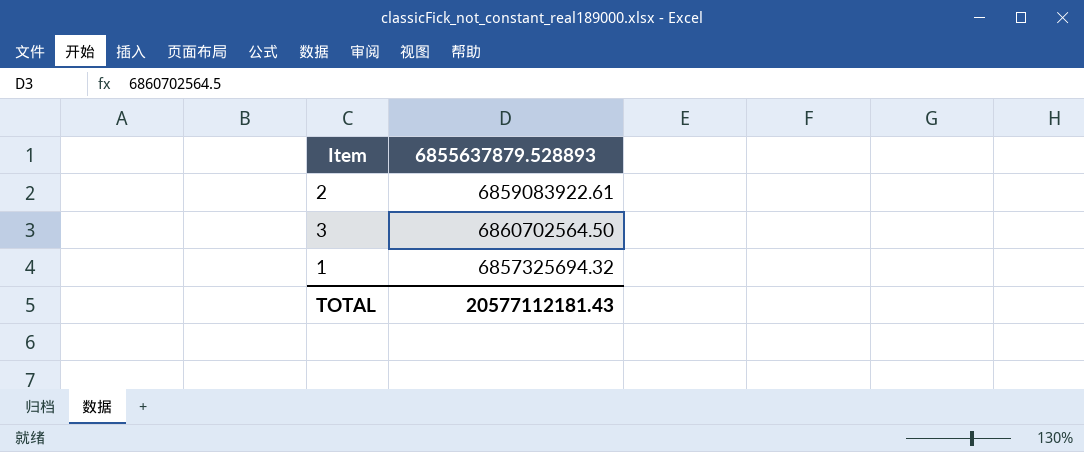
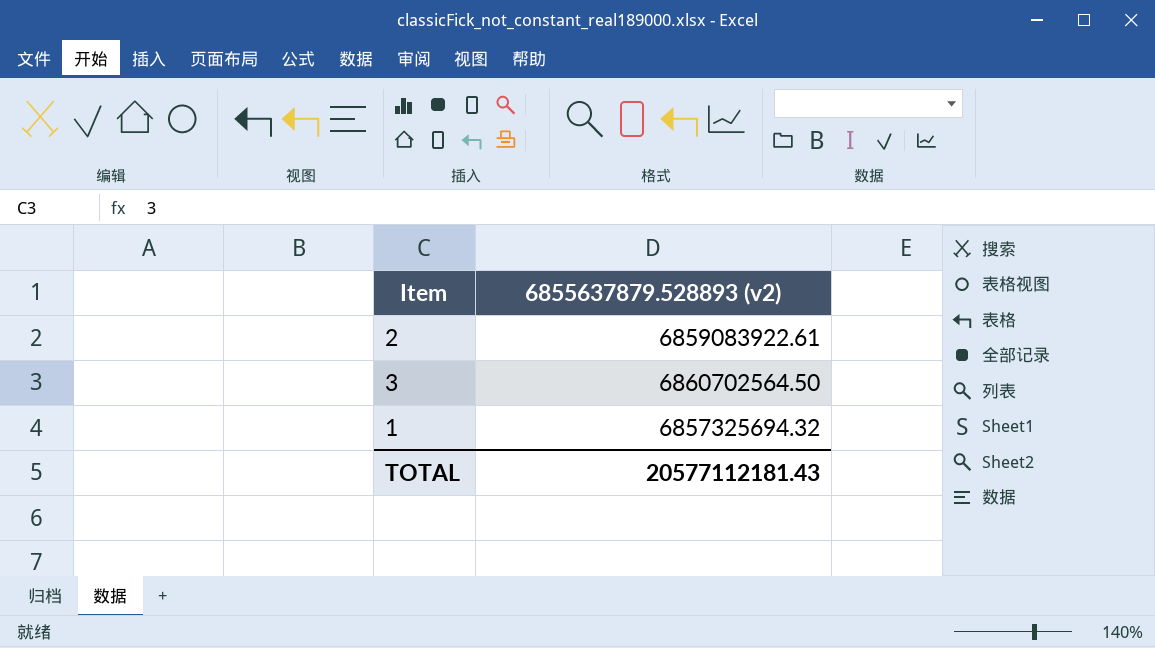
column name: 6855637879.528893 -> 6855637879.528893 (v2)

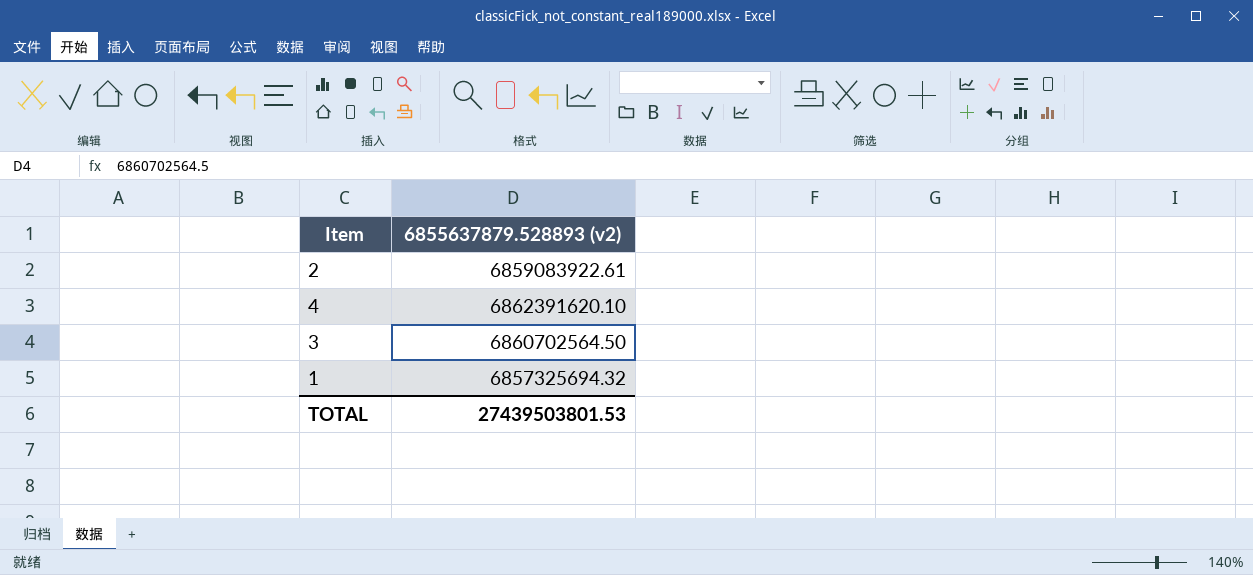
row 4: none -> 6862391620.10
TOTAL | 6855637879.528893 (v2): 20577112181.43 -> 27439503801.53

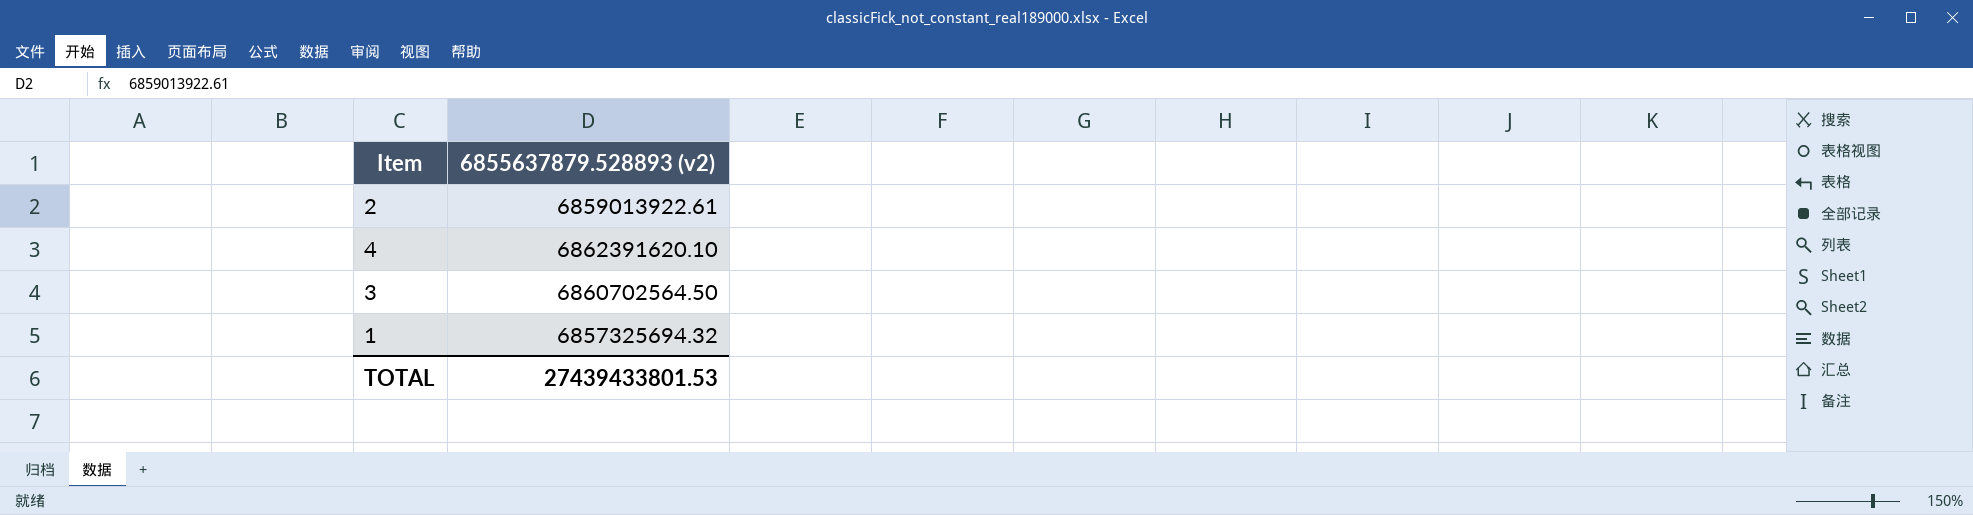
2 | 6855637879.528893 (v2): 6859083922.61 -> 6859013922.61
TOTAL | 6855637879.528893 (v2): 27439503801.53 -> 27439433801.53

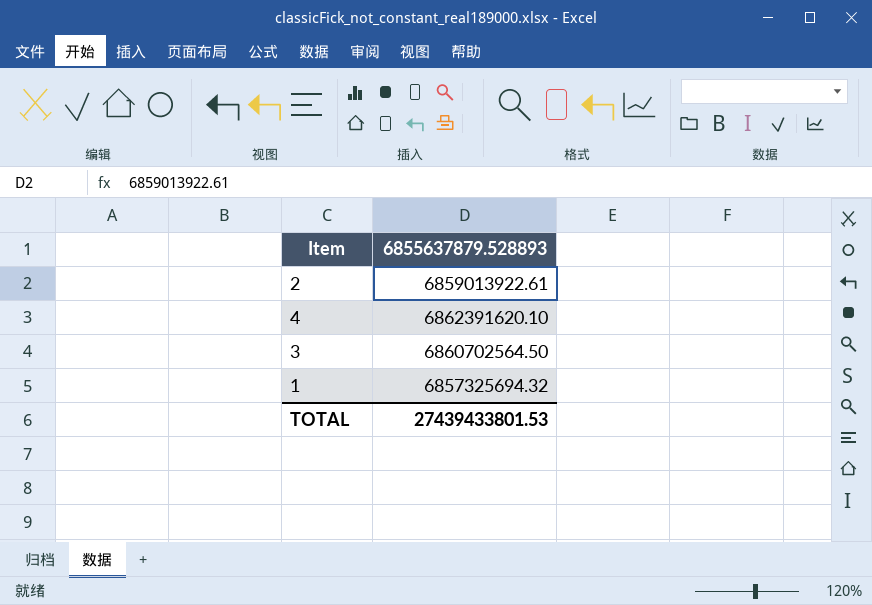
column name: 6855637879.528893 (v2) -> 6855637879.528893

